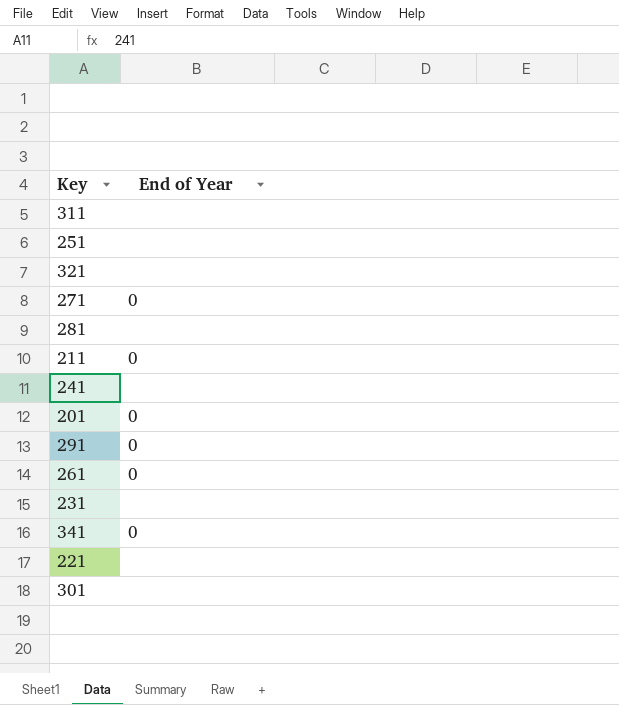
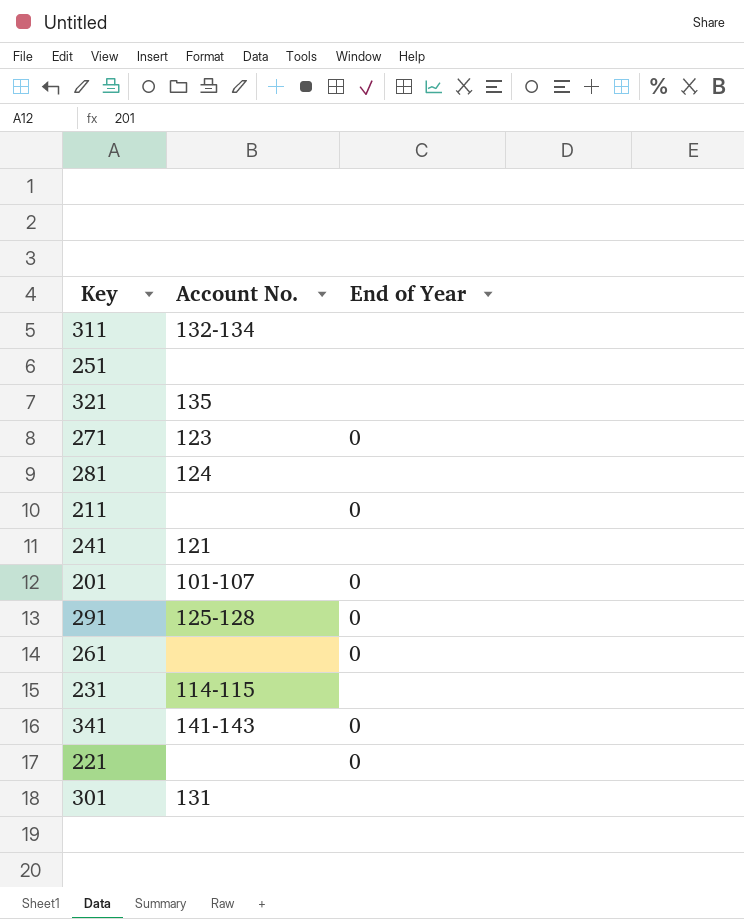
column Account No. | position: none -> 2
221 | End of Year: none -> 0

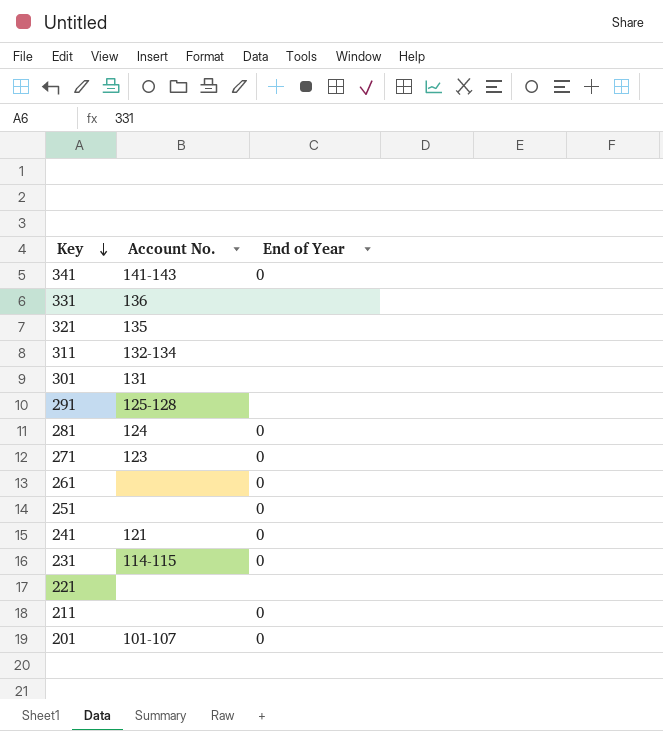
row order: none -> Key descending
row 331: none -> 136 | none
291 | End of Year: 0 -> none
281 | End of Year: none -> 0
251 | End of Year: none -> 0
241 | End of Year: none -> 0
231 | End of Year: none -> 0
221 | End of Year: 0 -> none

